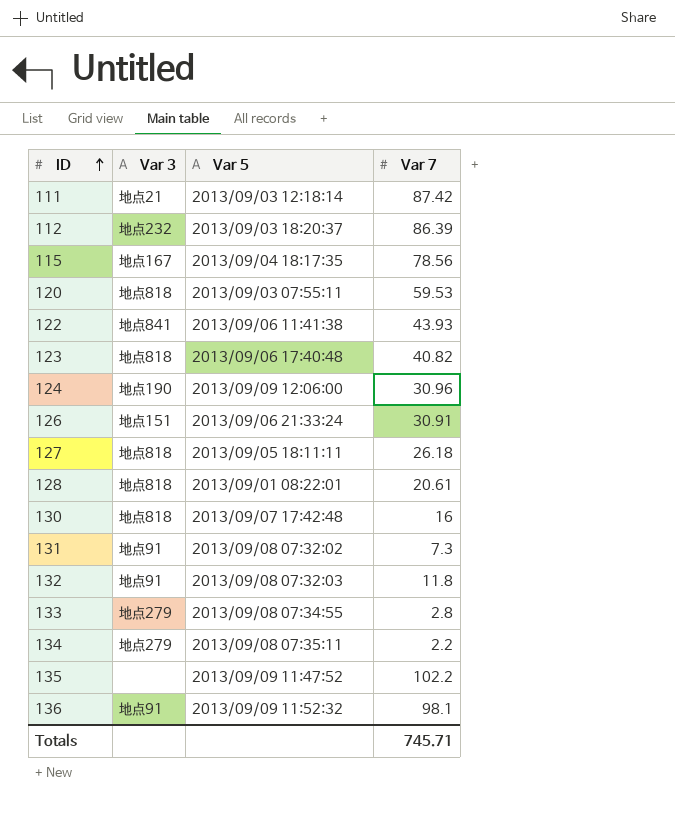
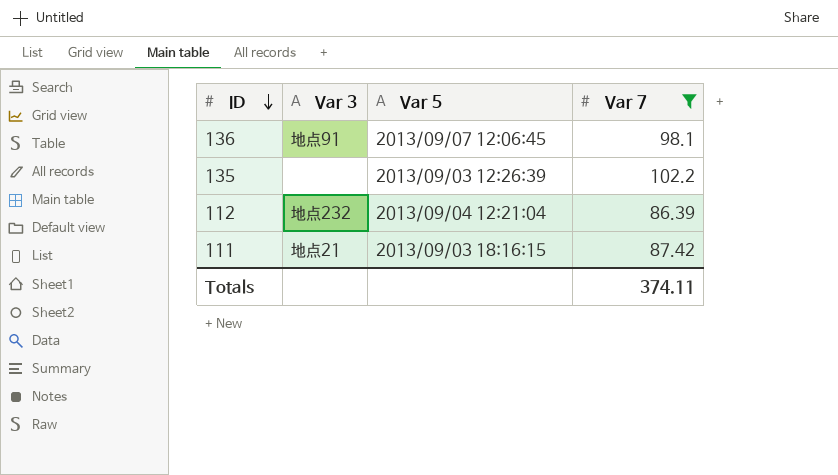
filter: none -> Var 7 >= 86.39
row order: ID ascending -> ID descending
136 | Var 5: 2013/09/09 11:52:32 -> 2013/09/07 12:06:45
135 | Var 5: 2013/09/09 11:47:52 -> 2013/09/03 12:26:39
112 | Var 5: 2013/09/03 18:20:37 -> 2013/09/04 12:21:04
111 | Var 5: 2013/09/03 12:18:14 -> 2013/09/03 18:16:15
Totals | Var 7: 745.71 -> 374.11

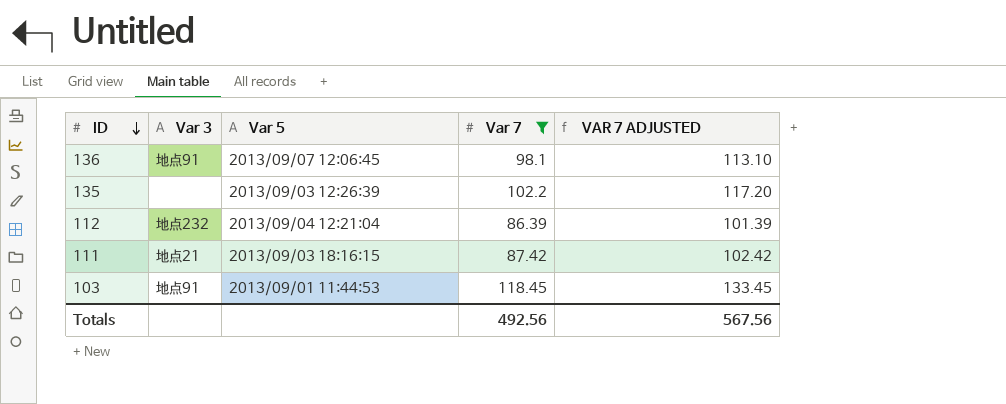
column VAR 7 ADJUSTED | formula: none -> [Var 7] + 15
row 103: none -> 地点91 | 2013/09/01 11:44:53 | 118.45 | 133.45
Totals | Var 7: 374.11 -> 492.56

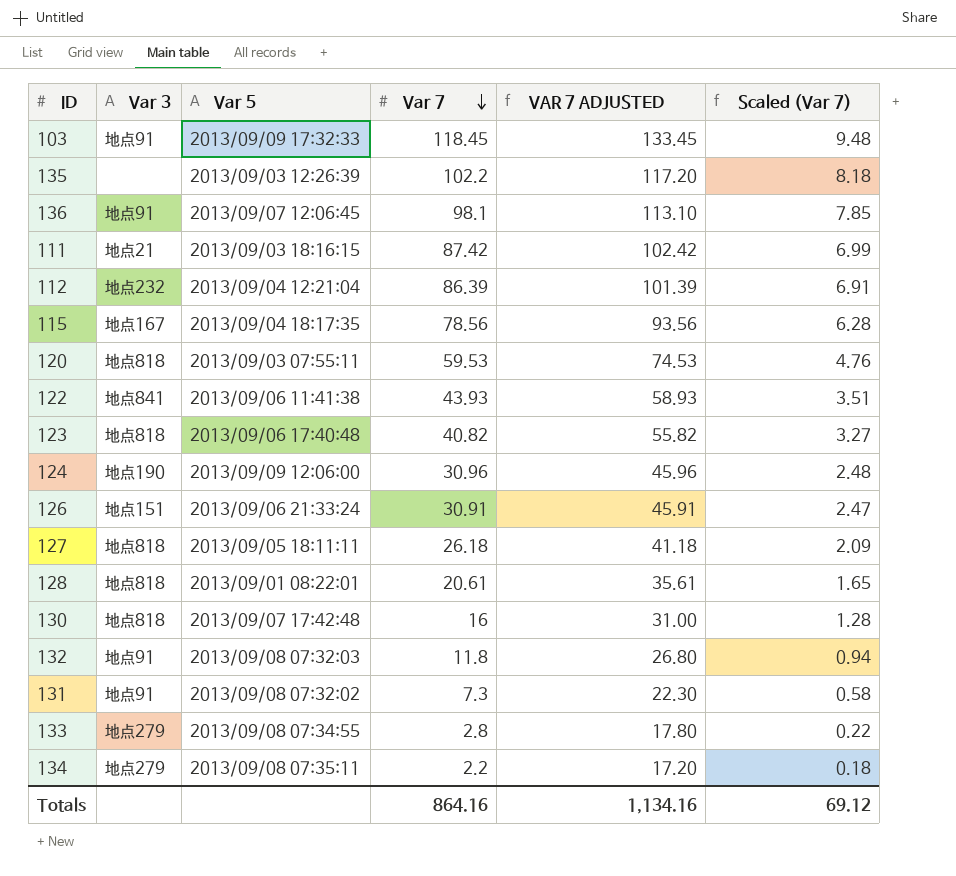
filter: Var 7 >= 86.39 -> none
row order: ID descending -> Var 7 descending
column Scaled (Var 7) | formula: none -> [Var 7] * 0.08
103 | Var 5: 2013/09/01 11:44:53 -> 2013/09/09 17:32:33
Totals | Var 7: 492.56 -> 864.16
Totals | VAR 7 ADJUSTED: 567.56 -> 1,134.16

